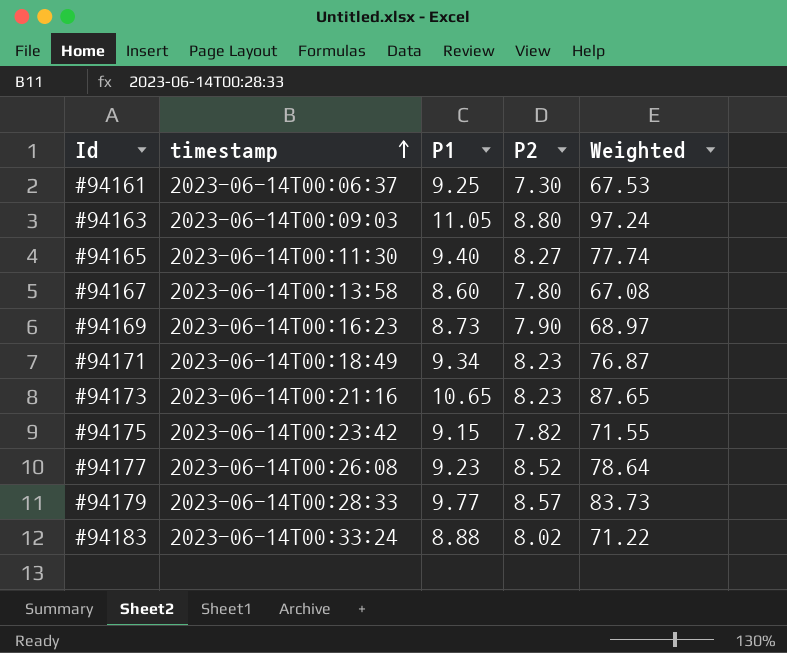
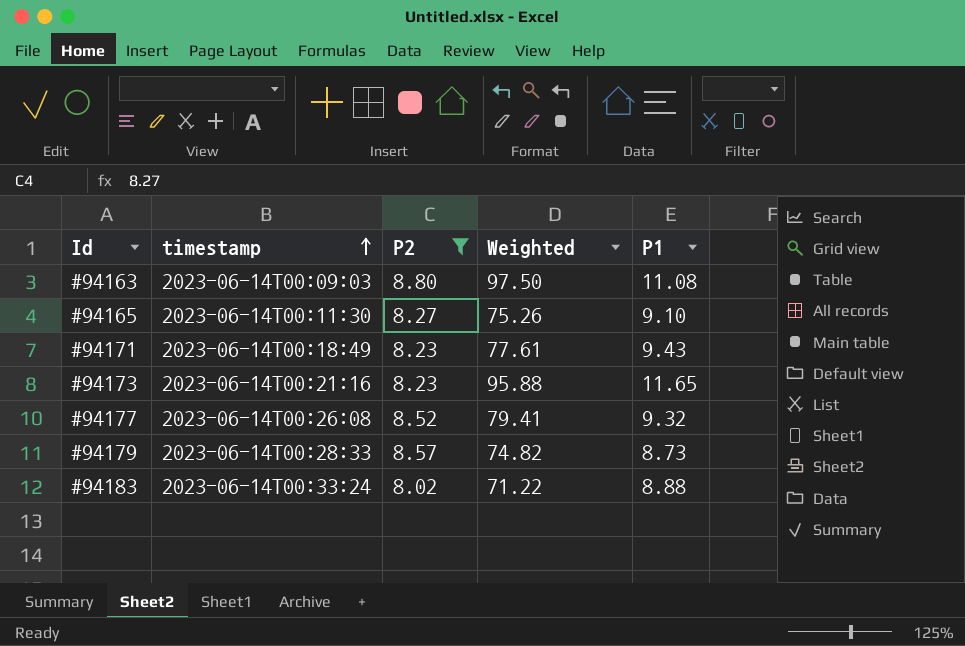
filter: none -> P2 >= 8.02
column P1 | position: 3 -> 5
#94163 | Weighted: 97.24 -> 97.50
#94163 | P1: 11.05 -> 11.08
#94165 | Weighted: 77.74 -> 75.26
#94165 | P1: 9.40 -> 9.10
#94171 | Weighted: 76.87 -> 77.61
#94171 | P1: 9.34 -> 9.43
#94173 | Weighted: 87.65 -> 95.88
#94173 | P1: 10.65 -> 11.65
#94177 | Weighted: 78.64 -> 79.41
#94177 | P1: 9.23 -> 9.32
#94179 | Weighted: 83.73 -> 74.82
#94179 | P1: 9.77 -> 8.73

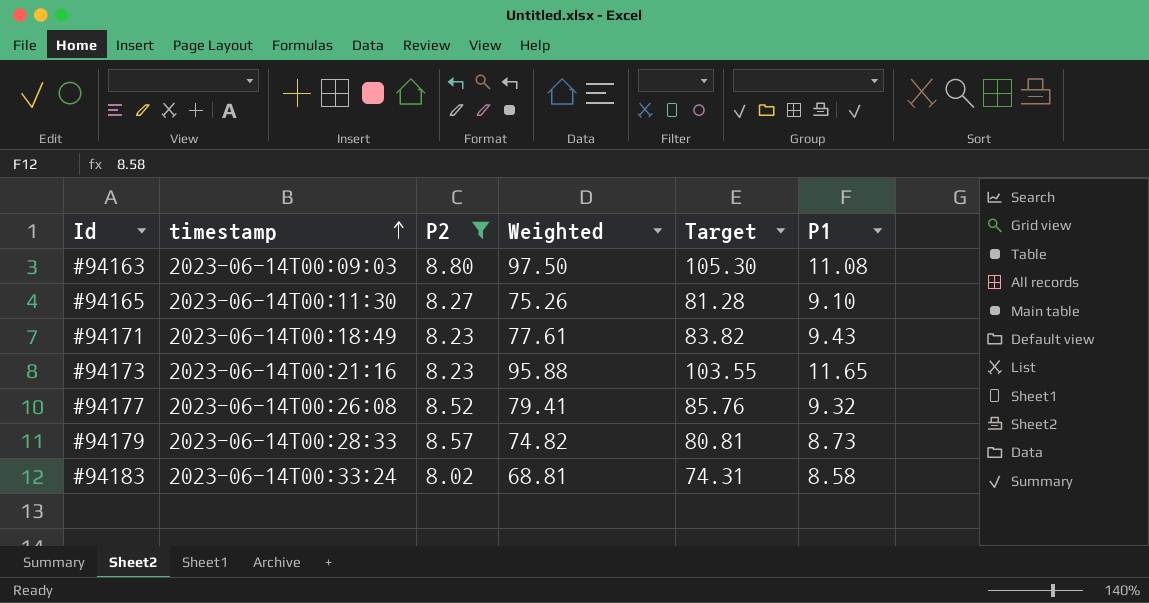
column Target | formula: none -> [Weighted] * 1.08
#94183 | Weighted: 71.22 -> 68.81
#94183 | P1: 8.88 -> 8.58

